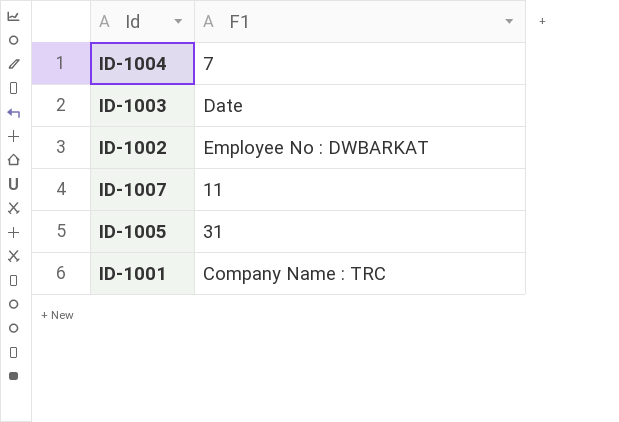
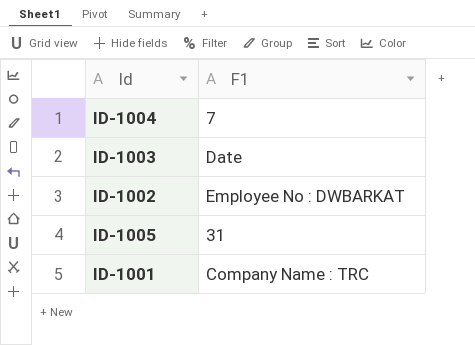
row ID-1007: 11 -> none

